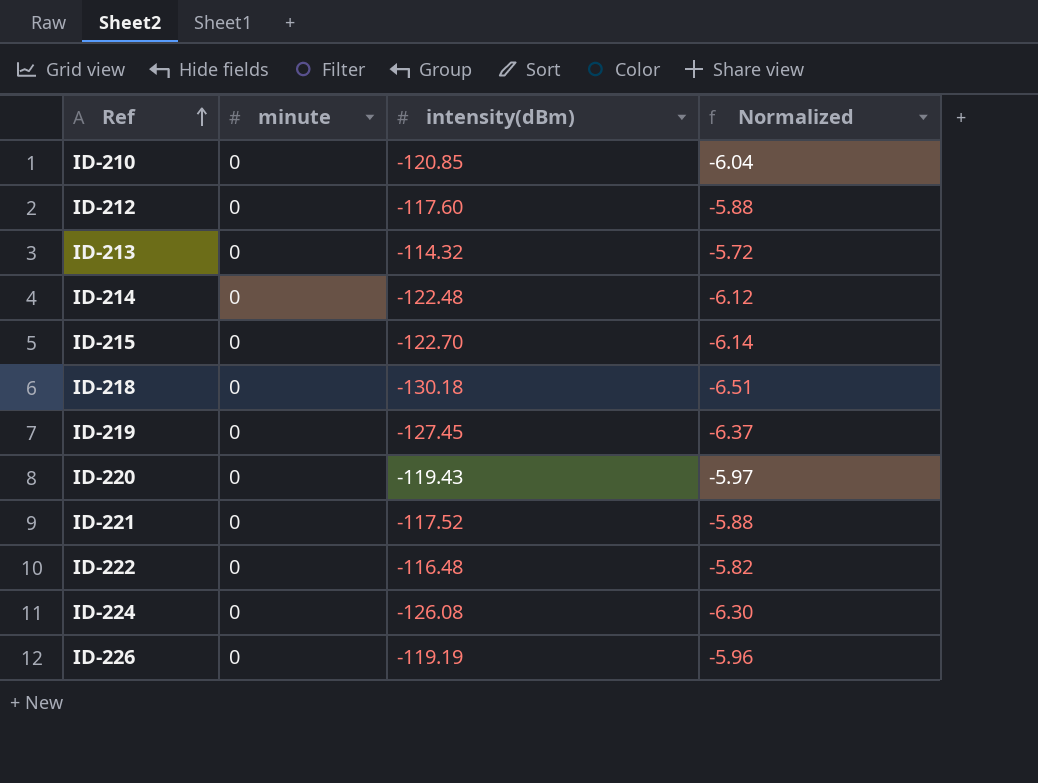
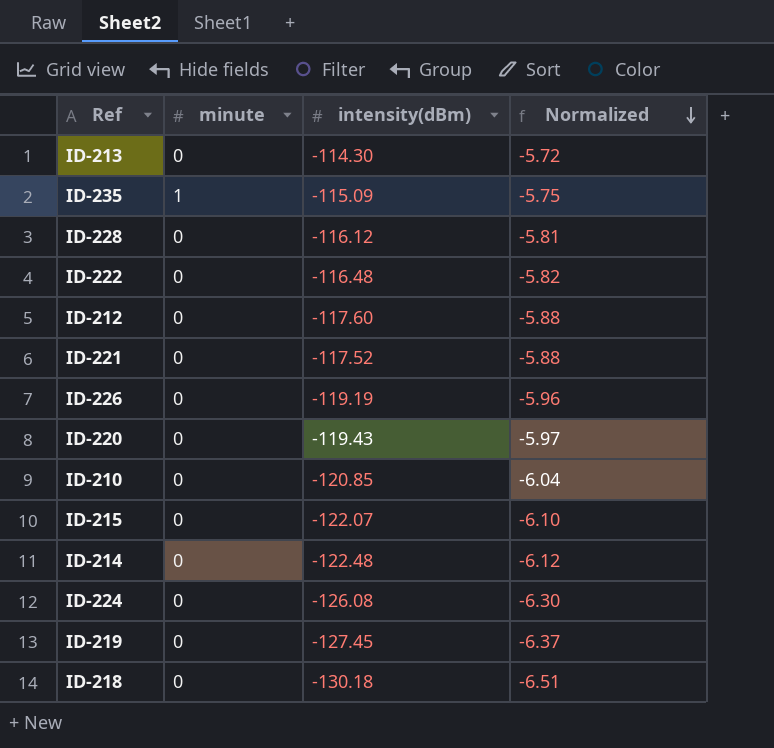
row order: Ref ascending -> Normalized descending
ID-213 | intensity(dBm): -114.32 -> -114.30
row ID-235: none -> 1 | -115.09 | -5.75
row ID-228: none -> 0 | -116.12 | -5.81
ID-215 | intensity(dBm): -122.70 -> -122.07
ID-215 | Normalized: -6.14 -> -6.10

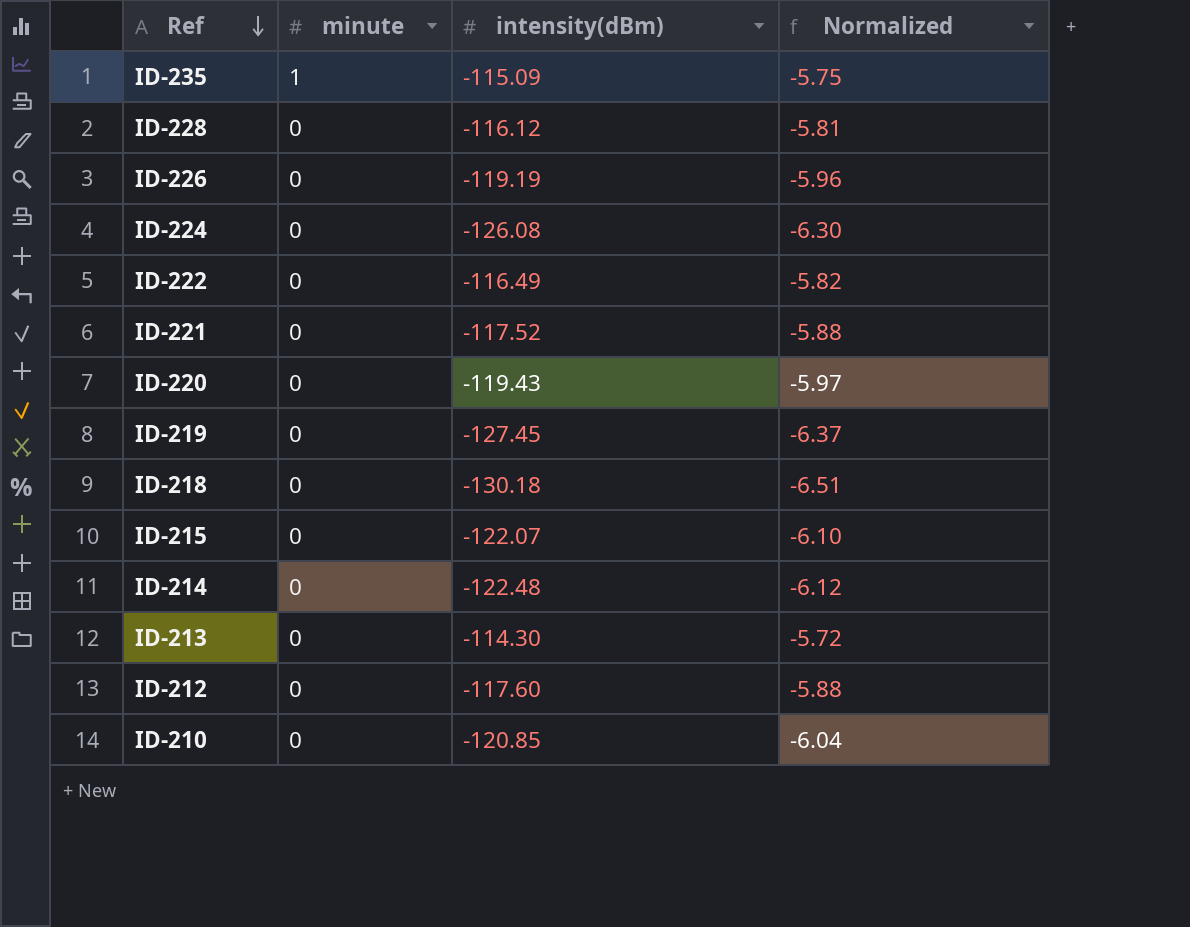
row order: Normalized descending -> Ref descending
ID-222 | intensity(dBm): -116.48 -> -116.49

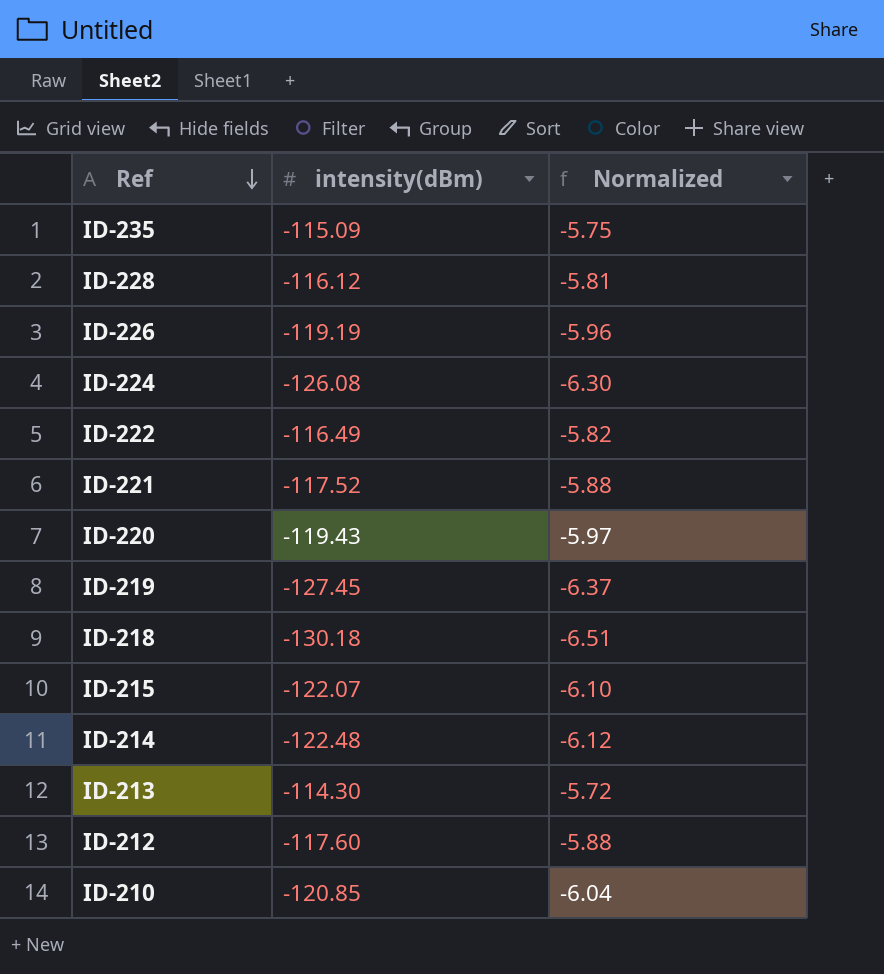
column minute | position: 2 -> none

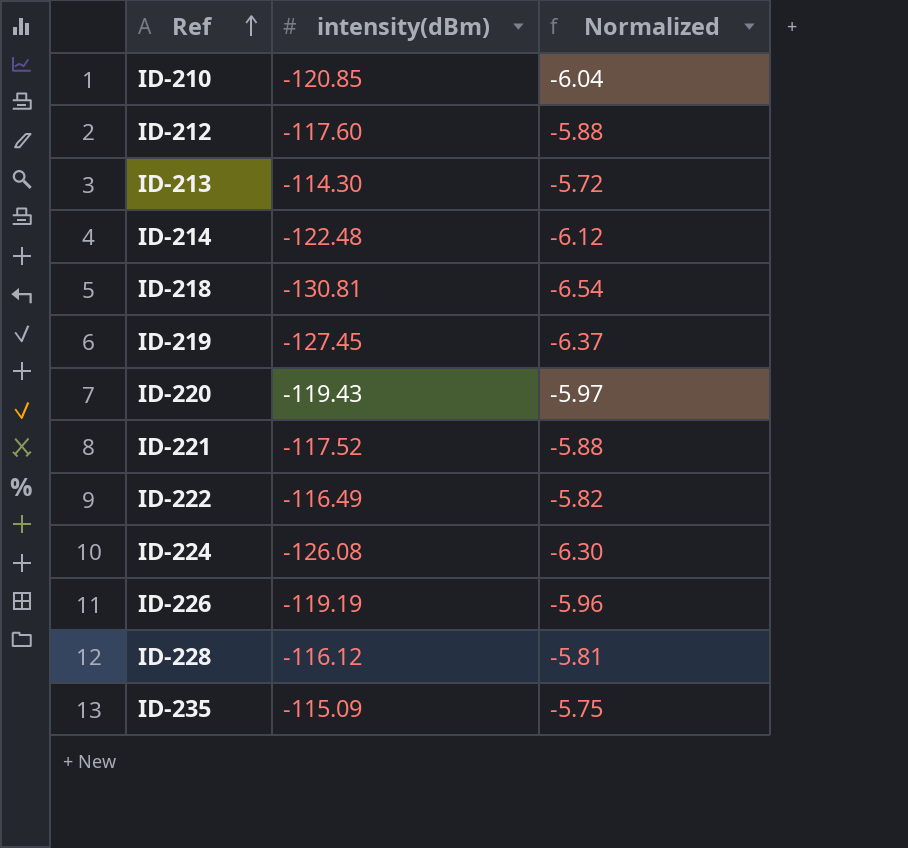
row order: Ref descending -> Ref ascending
row ID-215: -122.07 | -6.10 -> none
ID-218 | intensity(dBm): -130.18 -> -130.81
ID-218 | Normalized: -6.51 -> -6.54

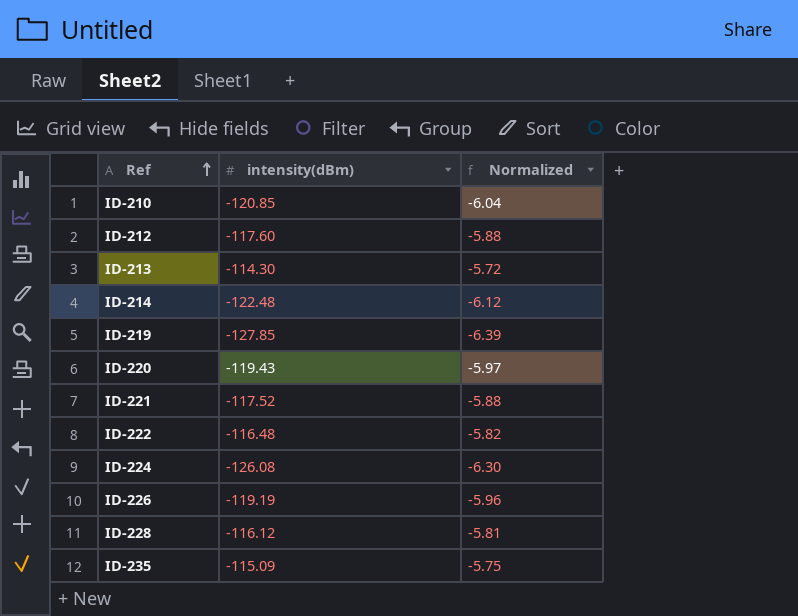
row ID-218: -130.81 | -6.54 -> none
ID-219 | intensity(dBm): -127.45 -> -127.85
ID-219 | Normalized: -6.37 -> -6.39
ID-222 | intensity(dBm): -116.49 -> -116.48

